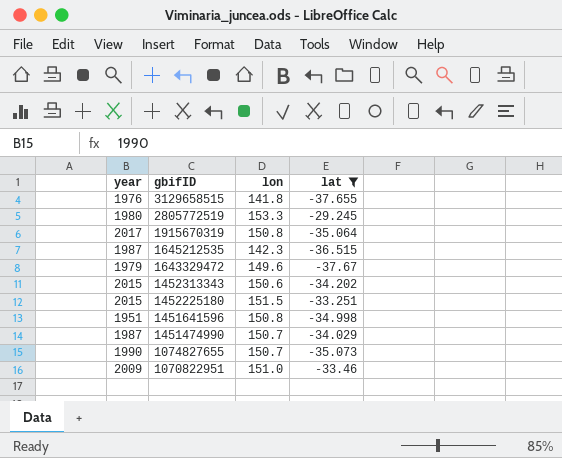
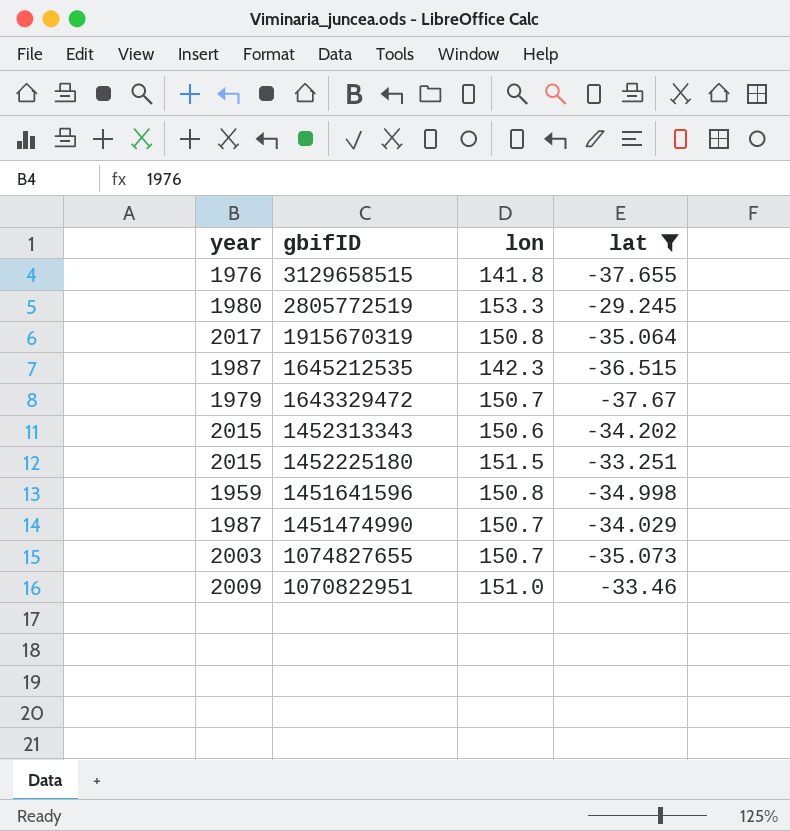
1643329472 | lon: 149.6 -> 150.7
1451641596 | year: 1951 -> 1959
1074827655 | year: 1990 -> 2003

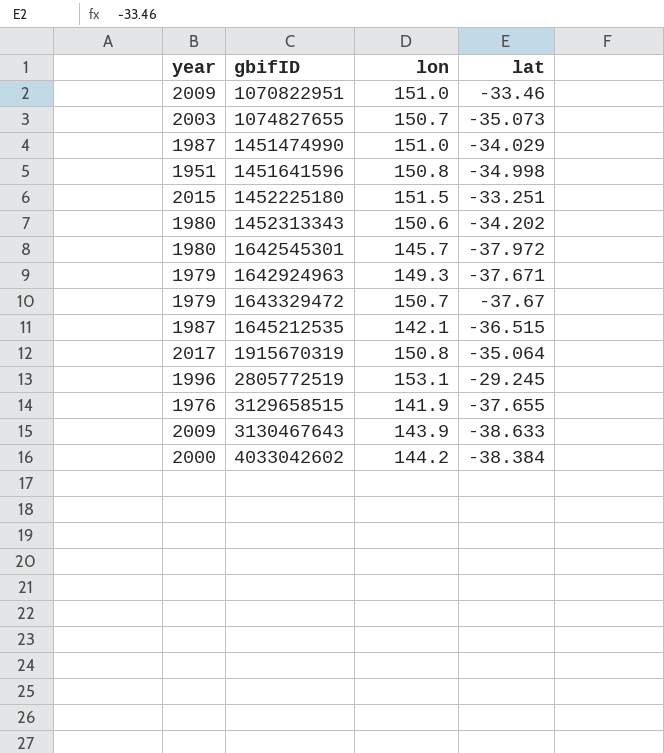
filter: lat >= -37.67 -> none
row order: gbifID descending -> gbifID ascending
1451474990 | lon: 150.7 -> 151.0
1451641596 | year: 1959 -> 1951
1452313343 | year: 2015 -> 1980
1645212535 | lon: 142.3 -> 142.1
2805772519 | year: 1980 -> 1996
2805772519 | lon: 153.3 -> 153.1
3129658515 | lon: 141.8 -> 141.9

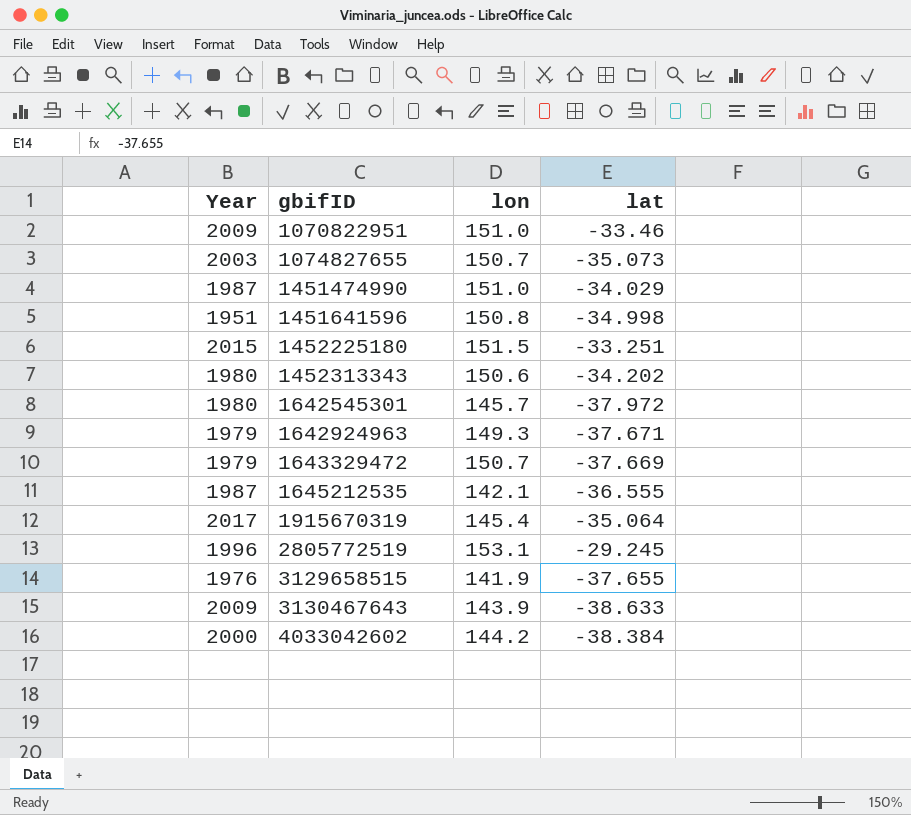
column name: year -> Year
1643329472 | lat: -37.67 -> -37.669
1645212535 | lat: -36.515 -> -36.555
1915670319 | lon: 150.8 -> 145.4

